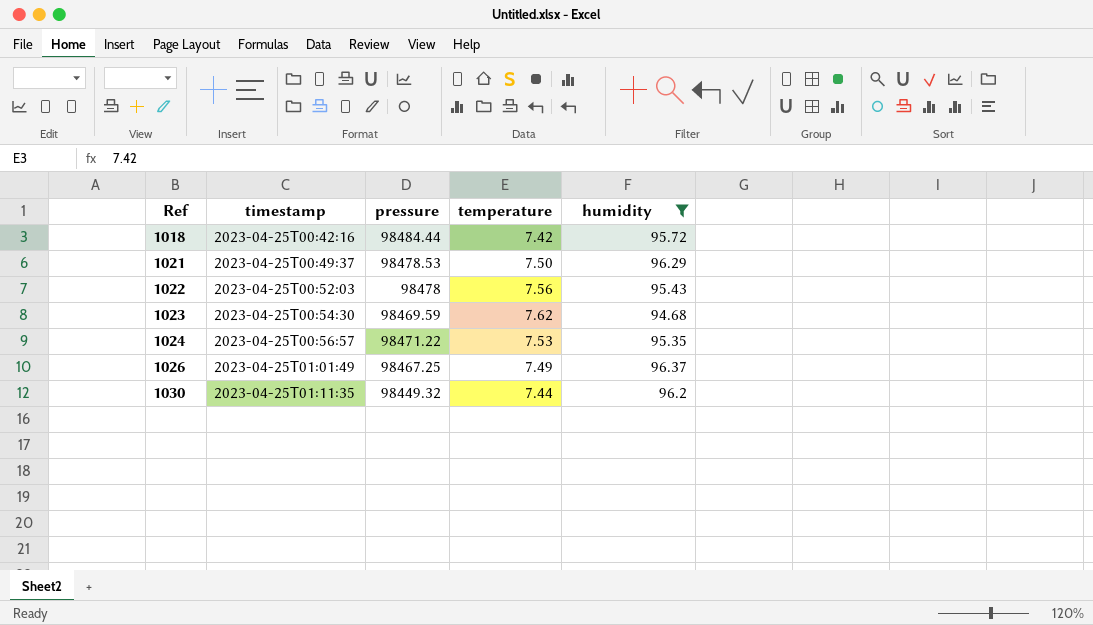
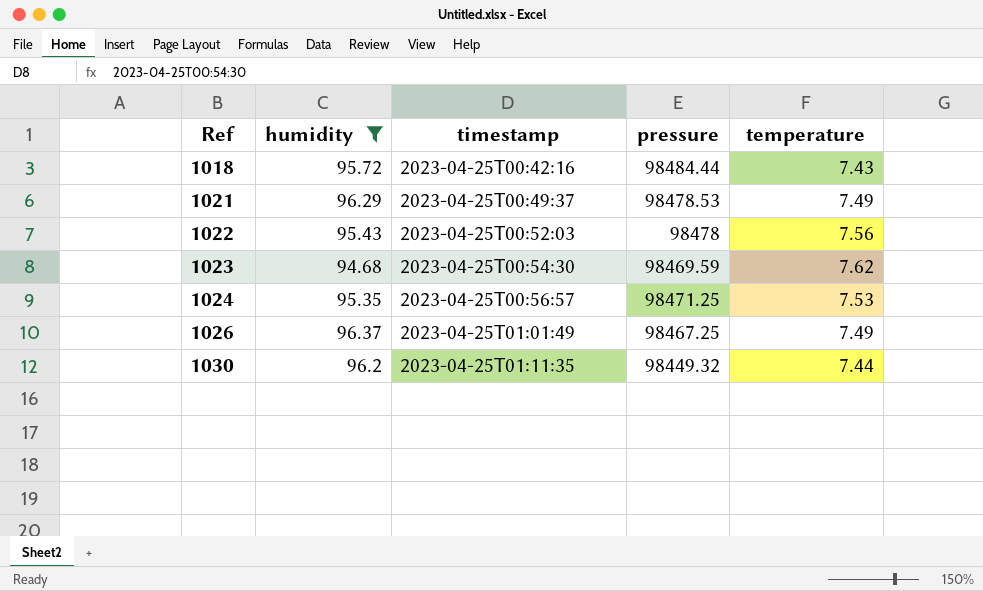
column humidity | position: 5 -> 2
1018 | temperature: 7.42 -> 7.43
1021 | temperature: 7.50 -> 7.49
1024 | pressure: 98471.22 -> 98471.25

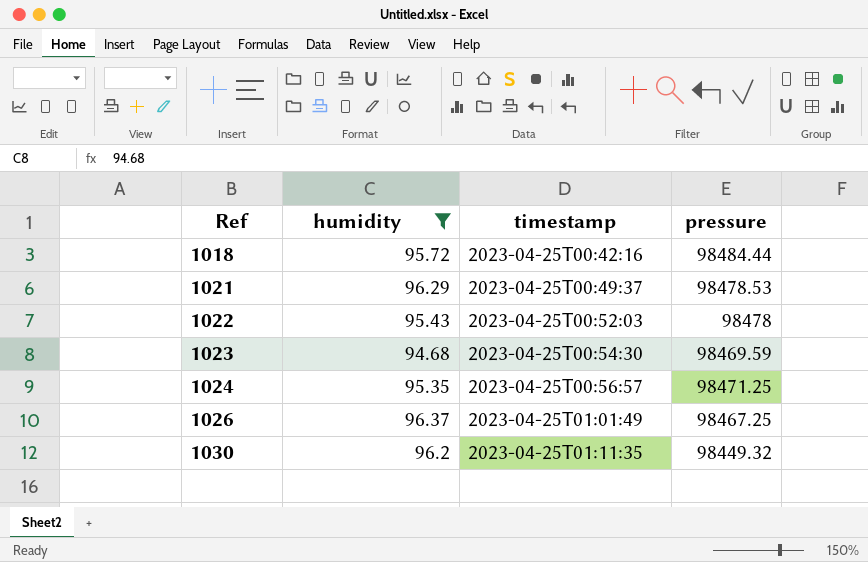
column temperature | position: 5 -> none

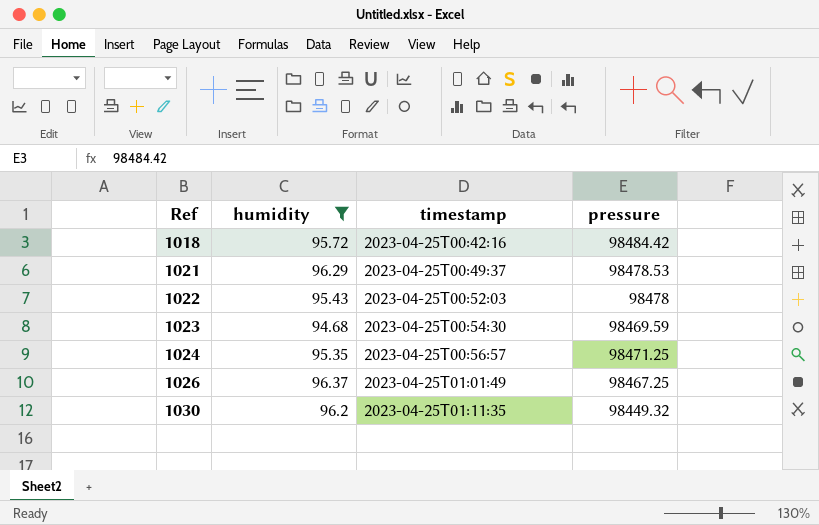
1018 | pressure: 98484.44 -> 98484.42

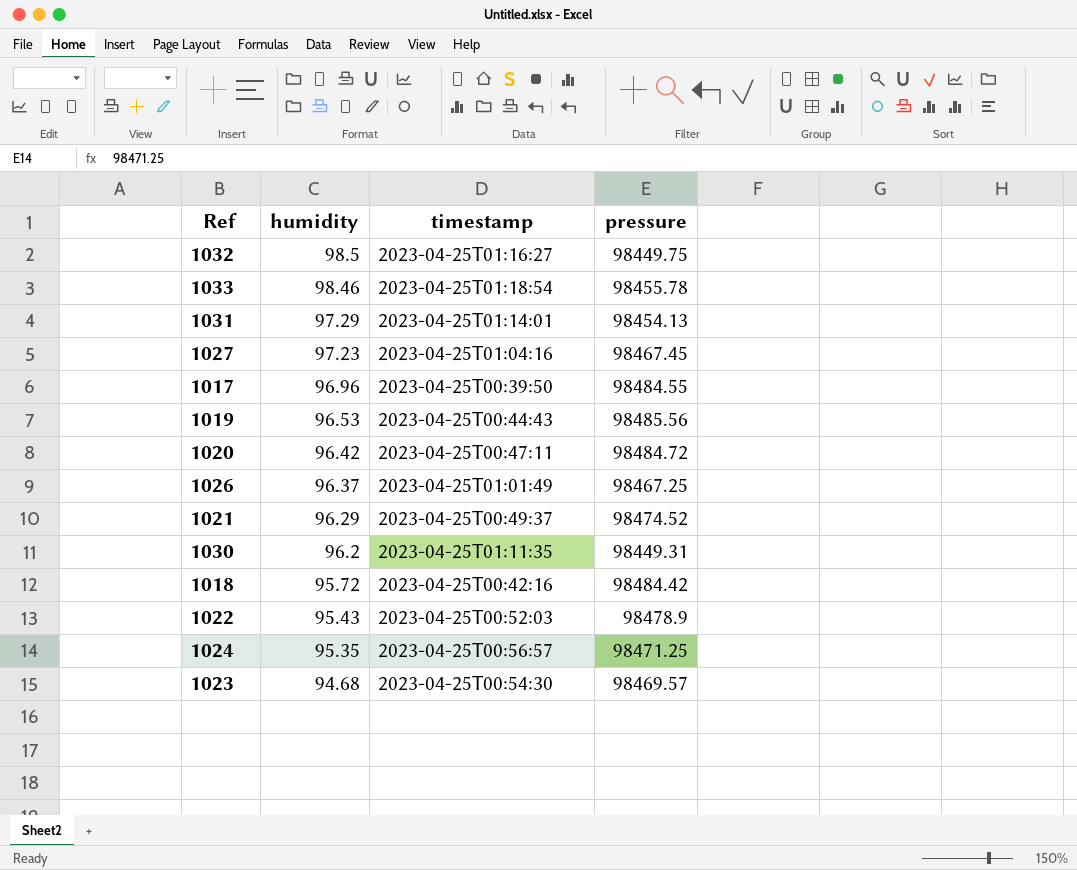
filter: humidity <= 96.37 -> none
row order: Ref ascending -> humidity descending
1021 | pressure: 98478.53 -> 98474.52
1030 | pressure: 98449.32 -> 98449.31
1022 | pressure: 98478 -> 98478.9
1023 | pressure: 98469.59 -> 98469.57

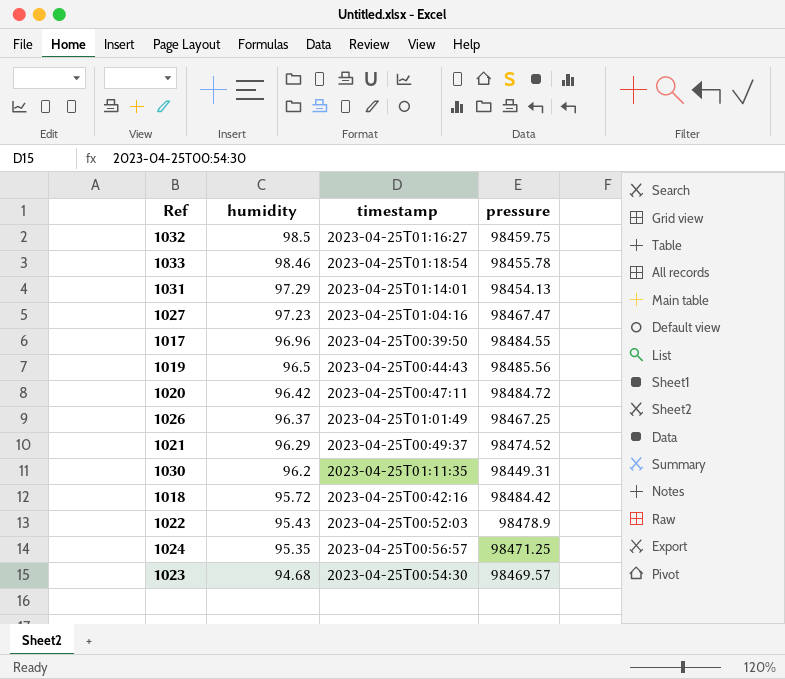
1032 | pressure: 98449.75 -> 98459.75
1027 | pressure: 98467.45 -> 98467.47
1019 | humidity: 96.53 -> 96.5

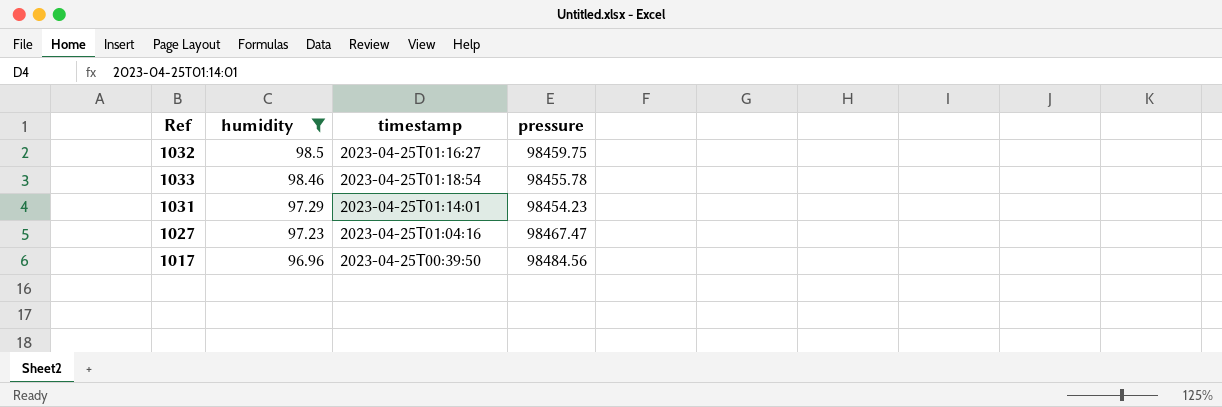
filter: none -> humidity >= 96.96
1031 | pressure: 98454.13 -> 98454.23
1017 | pressure: 98484.55 -> 98484.56

